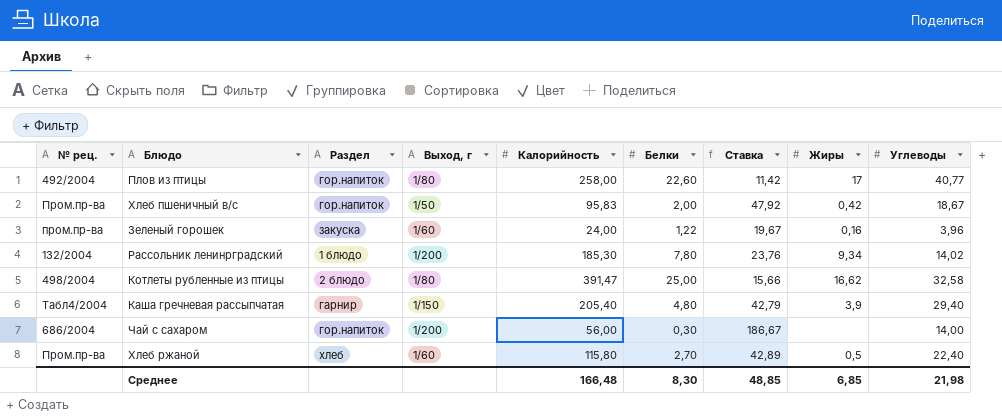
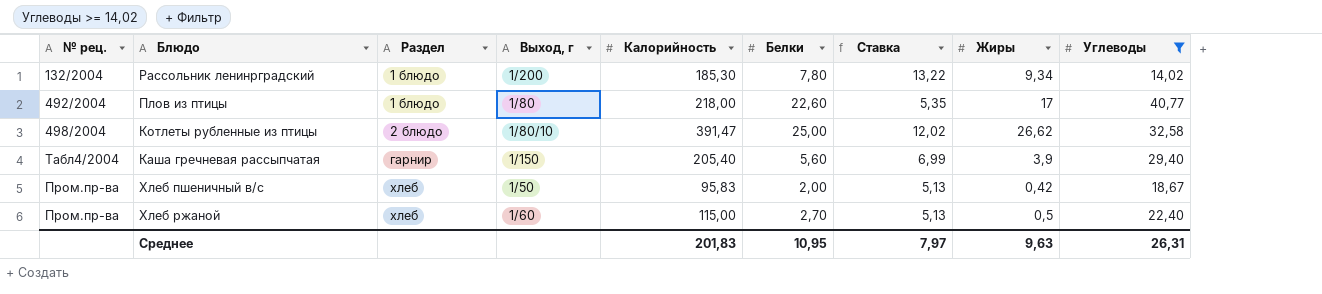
filter: none -> Углеводы >= 14,02
row order: none -> Раздел ascending
column Ставка | formula: [Калорийность] / [Белки] -> [Калорийность] / [Углеводы]
Плов из птицы | Раздел: гор.напиток -> 1 блюдо
Плов из птицы | Калорийность: 258,00 -> 218,00
Котлеты рубленные из птицы | Выход, г: 1/80 -> 1/80/10
Котлеты рубленные из птицы | Жиры: 16,62 -> 26,62
Каша гречневая рассыпчатая | Белки: 4,80 -> 5,60
Хлеб пшеничный в/с | Раздел: гор.напиток -> хлеб
Хлеб ржаной | Калорийность: 115,80 -> 115,00
Среднее | Калорийность: 166,48 -> 201,83
Среднее | Белки: 8,30 -> 10,95
Среднее | Ставка: 48,85 -> 7,97
Среднее | Жиры: 6,85 -> 9,63
Среднее | Углеводы: 21,98 -> 26,31

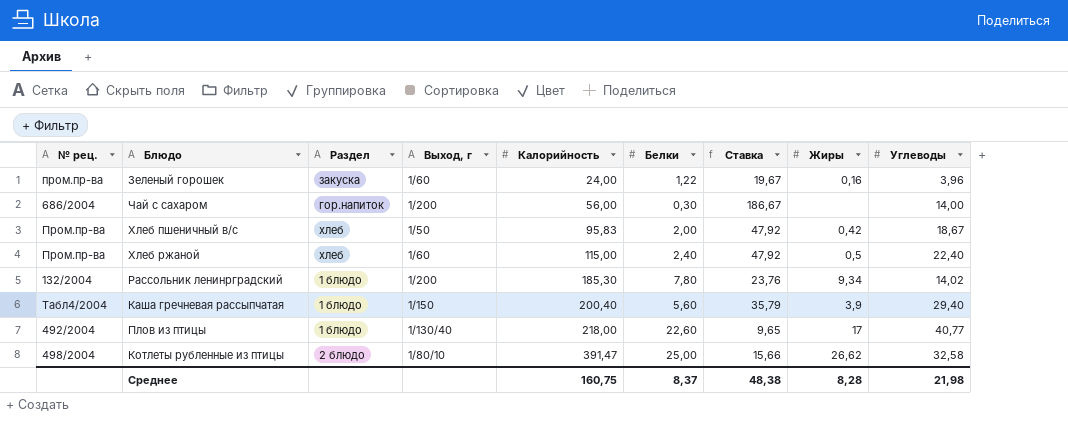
filter: Углеводы >= 14,02 -> none
row order: Раздел ascending -> Калорийность ascending
column Ставка | formula: [Калорийность] / [Углеводы] -> [Калорийность] / [Белки]
Хлеб ржаной | Белки: 2,70 -> 2,40
Каша гречневая рассыпчатая | Раздел: гарнир -> 1 блюдо
Каша гречневая рассыпчатая | Калорийность: 205,40 -> 200,40
Плов из птицы | Выход, г: 1/80 -> 1/130/40
Среднее | Калорийность: 201,83 -> 160,75
Среднее | Белки: 10,95 -> 8,37
Среднее | Ставка: 7,97 -> 48,38
Среднее | Жиры: 9,63 -> 8,28
Среднее | Углеводы: 26,31 -> 21,98

